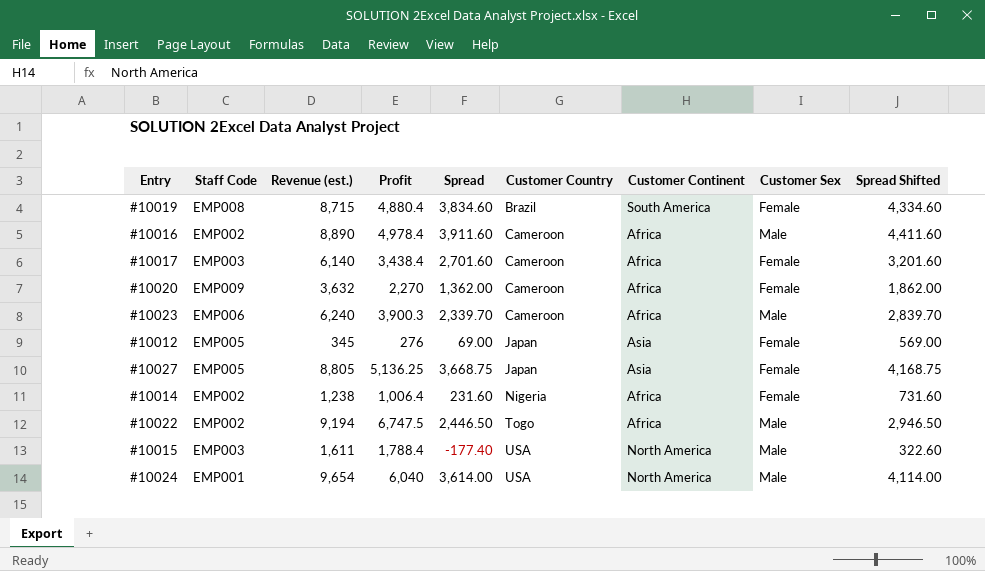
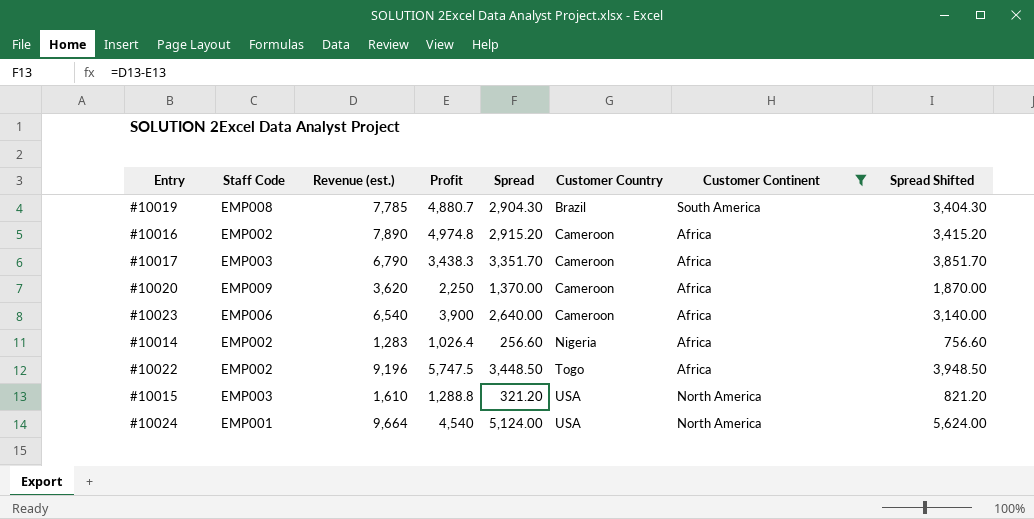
filter: none -> Customer Continent != Asia
column Customer Sex | position: 8 -> none
#10019 | Revenue (est.): 8,715 -> 7,785
#10019 | Profit: 4,880.4 -> 4,880.7
#10019 | Spread: 3,834.60 -> 2,904.30
#10019 | Spread Shifted: 4,334.60 -> 3,404.30
#10016 | Revenue (est.): 8,890 -> 7,890
#10016 | Profit: 4,978.4 -> 4,974.8
#10016 | Spread: 3,911.60 -> 2,915.20
#10016 | Spread Shifted: 4,411.60 -> 3,415.20
#10017 | Revenue (est.): 6,140 -> 6,790
#10017 | Profit: 3,438.4 -> 3,438.3
#10017 | Spread: 2,701.60 -> 3,351.70
#10017 | Spread Shifted: 3,201.60 -> 3,851.70
#10020 | Revenue (est.): 3,632 -> 3,620
#10020 | Profit: 2,270 -> 2,250
#10020 | Spread: 1,362.00 -> 1,370.00
#10020 | Spread Shifted: 1,862.00 -> 1,870.00
#10023 | Revenue (est.): 6,240 -> 6,540
#10023 | Profit: 3,900.3 -> 3,900
#10023 | Spread: 2,339.70 -> 2,640.00
#10023 | Spread Shifted: 2,839.70 -> 3,140.00
#10014 | Revenue (est.): 1,238 -> 1,283
#10014 | Profit: 1,006.4 -> 1,026.4
#10014 | Spread: 231.60 -> 256.60
#10014 | Spread Shifted: 731.60 -> 756.60
#10022 | Revenue (est.): 9,194 -> 9,196
#10022 | Profit: 6,747.5 -> 5,747.5
#10022 | Spread: 2,446.50 -> 3,448.50
#10022 | Spread Shifted: 2,946.50 -> 3,948.50
#10015 | Revenue (est.): 1,611 -> 1,610
#10015 | Profit: 1,788.4 -> 1,288.8
#10015 | Spread: -177.40 -> 321.20
#10015 | Spread Shifted: 322.60 -> 821.20
#10024 | Revenue (est.): 9,654 -> 9,664
#10024 | Profit: 6,040 -> 4,540
#10024 | Spread: 3,614.00 -> 5,124.00
#10024 | Spread Shifted: 4,114.00 -> 5,624.00

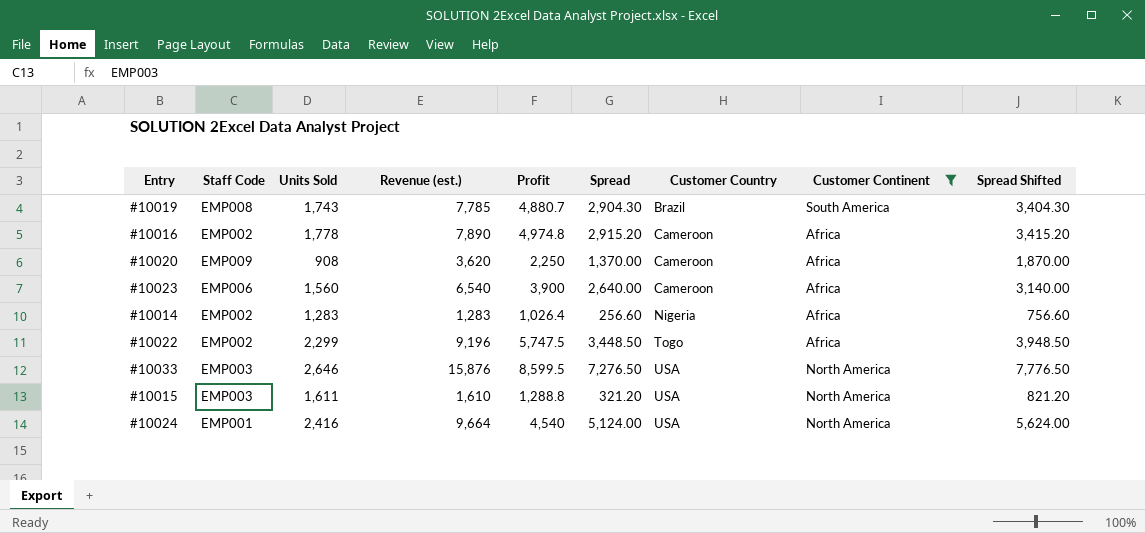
column Units Sold | position: none -> 3
row #10017: EMP003 | 6,790 | 3,438.3 | 3,351.70 | Cameroon | Africa | 3,851.70 -> none
row #10033: none -> EMP003 | 2,646 | 15,876 | 8,599.5 | 7,276.50 | USA | North America | 7,776.50

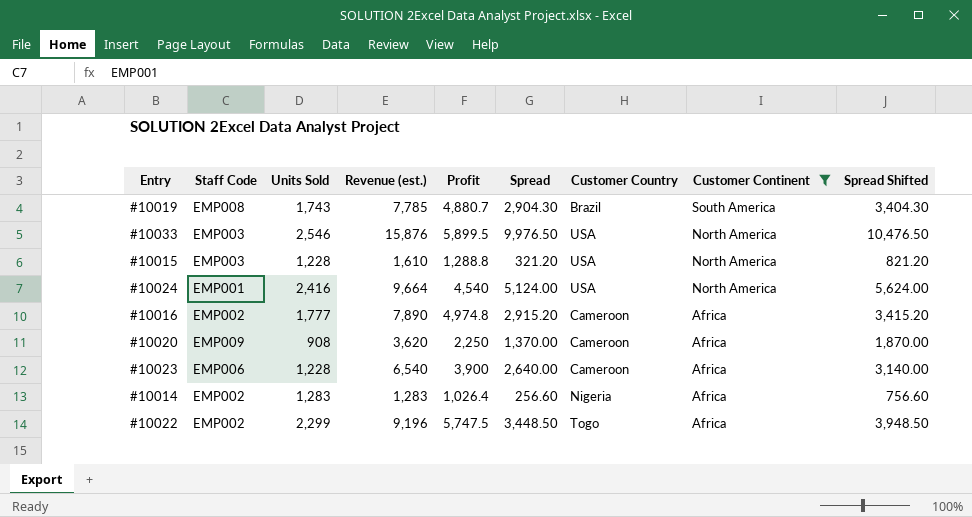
row order: Customer Country ascending -> Customer Continent descending
#10033 | Units Sold: 2,646 -> 2,546
#10033 | Profit: 8,599.5 -> 5,899.5
#10033 | Spread: 7,276.50 -> 9,976.50
#10033 | Spread Shifted: 7,776.50 -> 10,476.50
#10015 | Units Sold: 1,611 -> 1,228
#10016 | Units Sold: 1,778 -> 1,777
#10023 | Units Sold: 1,560 -> 1,228

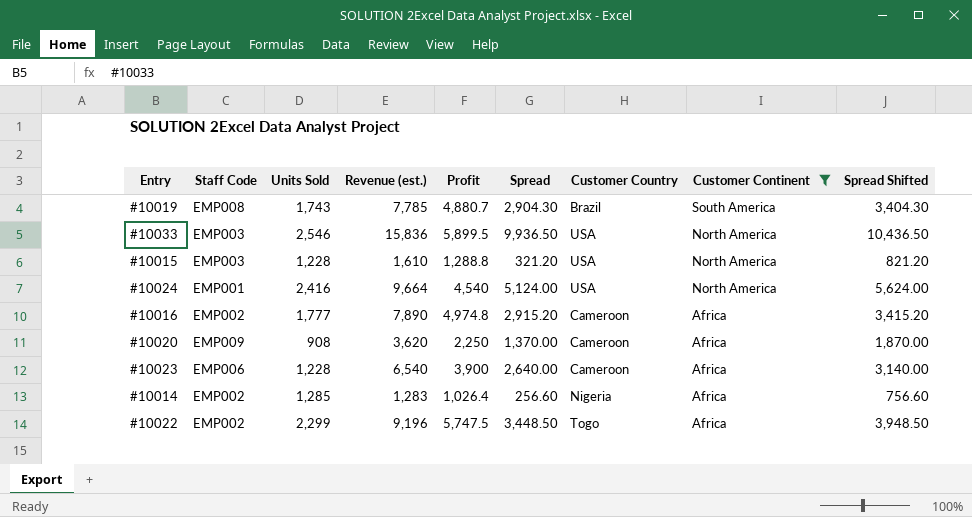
#10033 | Revenue (est.): 15,876 -> 15,836
#10033 | Spread: 9,976.50 -> 9,936.50
#10033 | Spread Shifted: 10,476.50 -> 10,436.50
#10014 | Units Sold: 1,283 -> 1,285

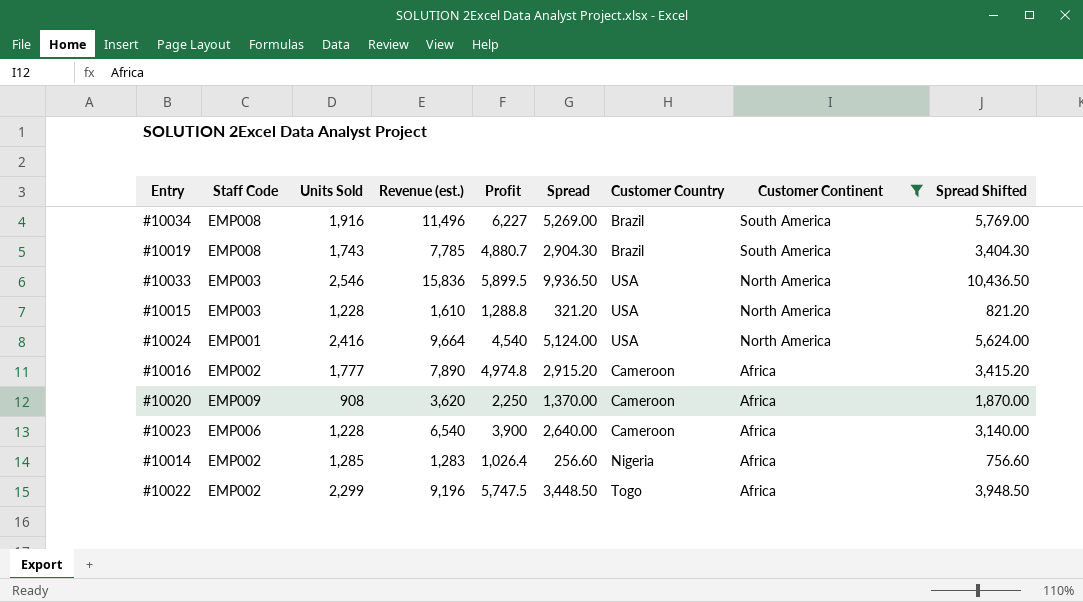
row #10034: none -> EMP008 | 1,916 | 11,496 | 6,227 | 5,269.00 | Brazil | South America | 5,769.00

